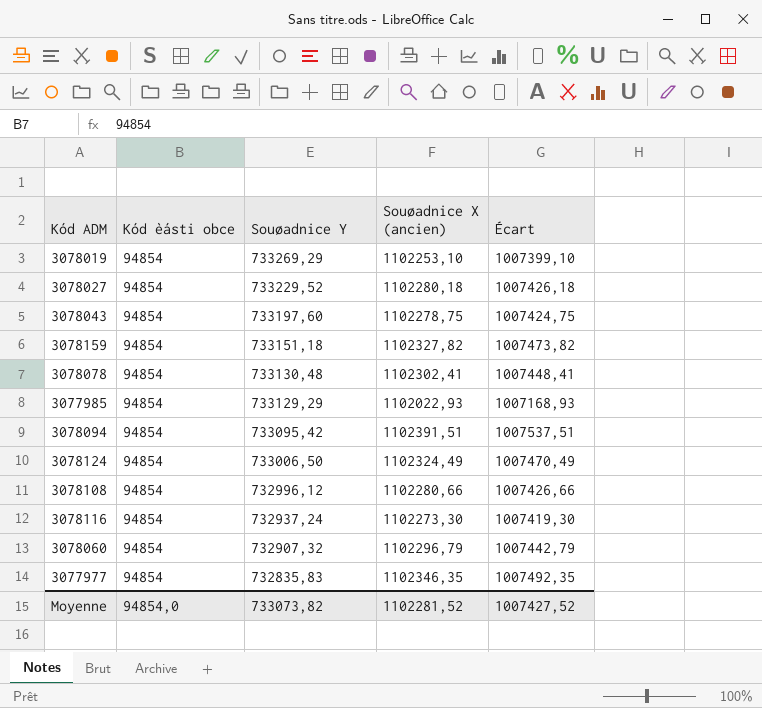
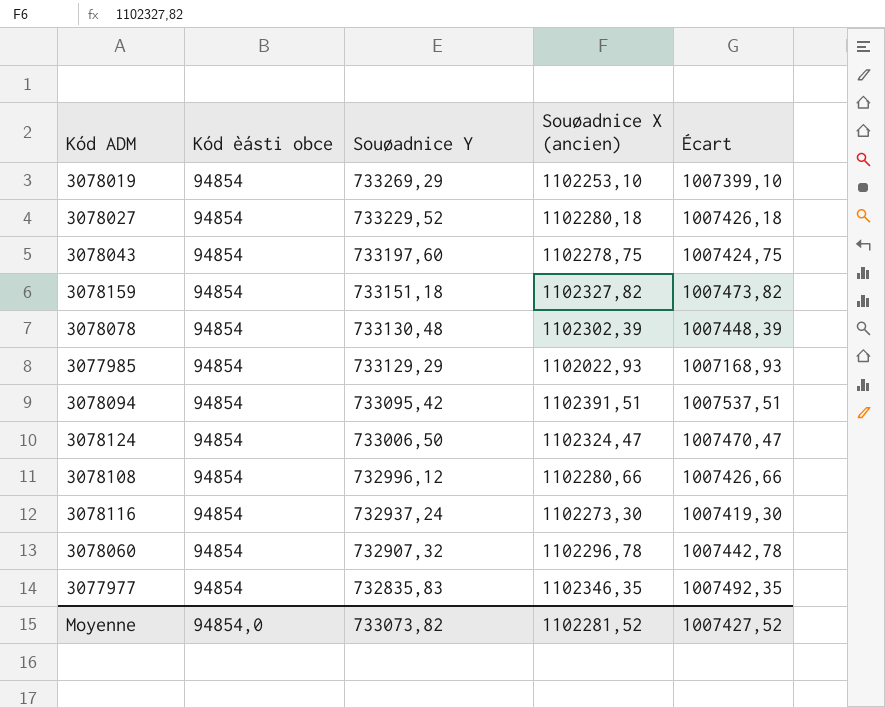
3078078 | Souøadnice X (ancien): 1102302,41 -> 1102302,39
3078078 | Écart: 1007448,41 -> 1007448,39
3078124 | Souøadnice X (ancien): 1102324,49 -> 1102324,47
3078124 | Écart: 1007470,49 -> 1007470,47
3078060 | Souøadnice X (ancien): 1102296,79 -> 1102296,78
3078060 | Écart: 1007442,79 -> 1007442,78

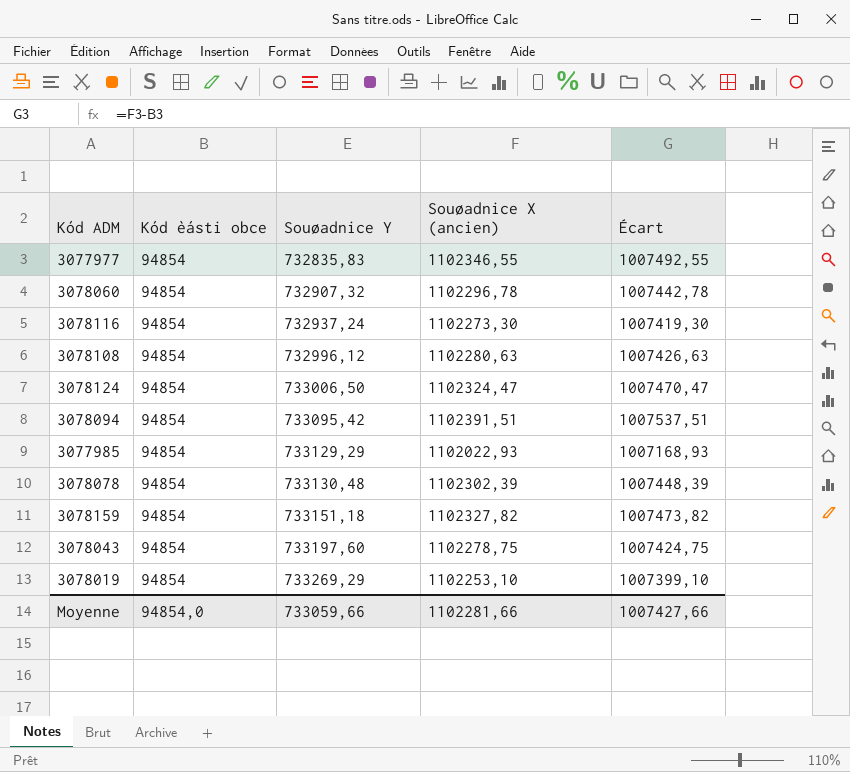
row order: Souøadnice Y descending -> Souøadnice Y ascending
row 3078027: 94854 | 733229,52 | 1102280,18 | 1007426,18 -> none
3077977 | Souøadnice X (ancien): 1102346,35 -> 1102346,55
3077977 | Écart: 1007492,35 -> 1007492,55
3078108 | Souøadnice X (ancien): 1102280,66 -> 1102280,63
3078108 | Écart: 1007426,66 -> 1007426,63
Moyenne | Souøadnice Y: 733073,82 -> 733059,66
Moyenne | Souøadnice X (ancien): 1102281,52 -> 1102281,66
Moyenne | Écart: 1007427,52 -> 1007427,66

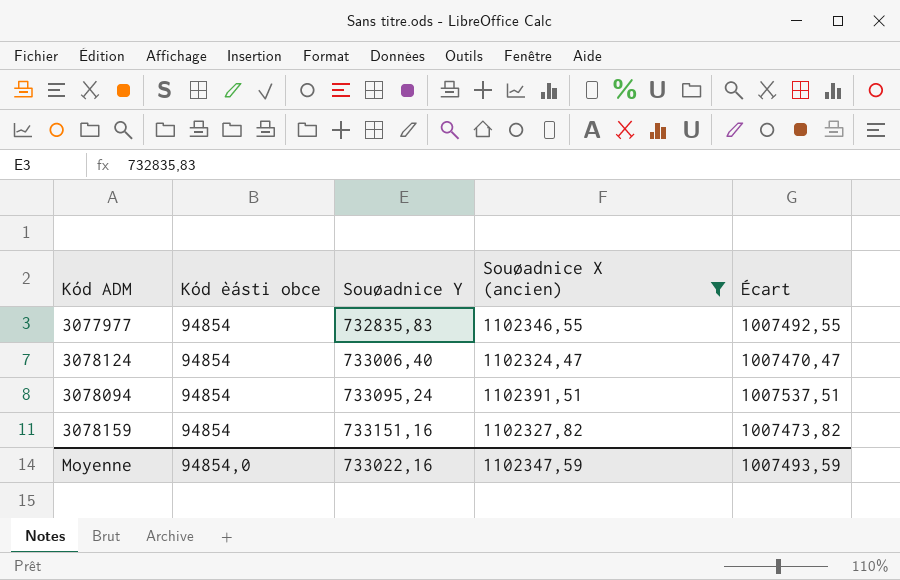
filter: none -> Souøadnice X (ancien) >= 1102324,47
3078124 | Souøadnice Y: 733006,50 -> 733006,40
3078094 | Souøadnice Y: 733095,42 -> 733095,24
3078159 | Souøadnice Y: 733151,18 -> 733151,16
Moyenne | Souøadnice Y: 733059,66 -> 733022,16
Moyenne | Souøadnice X (ancien): 1102281,66 -> 1102347,59
Moyenne | Écart: 1007427,66 -> 1007493,59

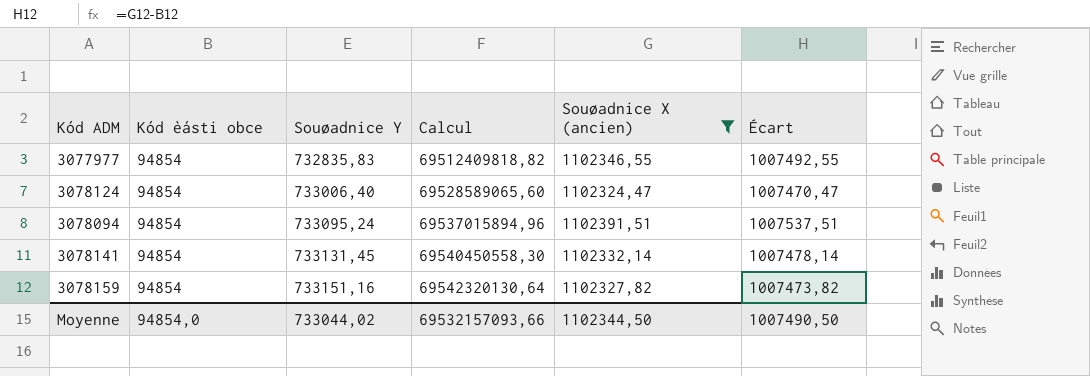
column Calcul | formula: none -> [Kód èásti obce] * [Souøadnice Y]
row 3078141: none -> 94854 | 733131,45 | 69540450558,30 | 1102332,14 | 1007478,14
Moyenne | Souøadnice Y: 733022,16 -> 733044,02
Moyenne | Souøadnice X (ancien): 1102347,59 -> 1102344,50
Moyenne | Écart: 1007493,59 -> 1007490,50

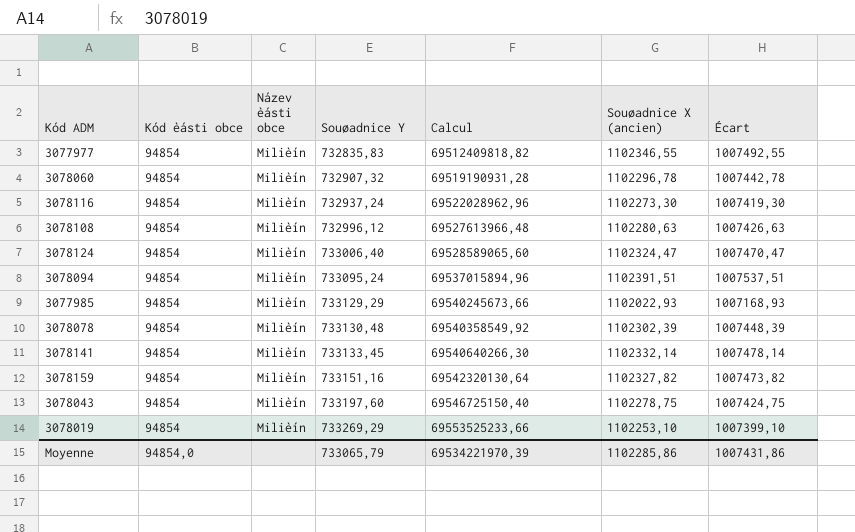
filter: Souøadnice X (ancien) >= 1102324,47 -> none
column Název èásti obce | position: none -> 3
3078141 | Souøadnice Y: 733131,45 -> 733133,45
3078141 | Calcul: 69540450558,30 -> 69540640266,30
Moyenne | Souøadnice Y: 733044,02 -> 733065,79
Moyenne | Calcul: 69532157093,66 -> 69534221970,39
Moyenne | Souøadnice X (ancien): 1102344,50 -> 1102285,86
Moyenne | Écart: 1007490,50 -> 1007431,86

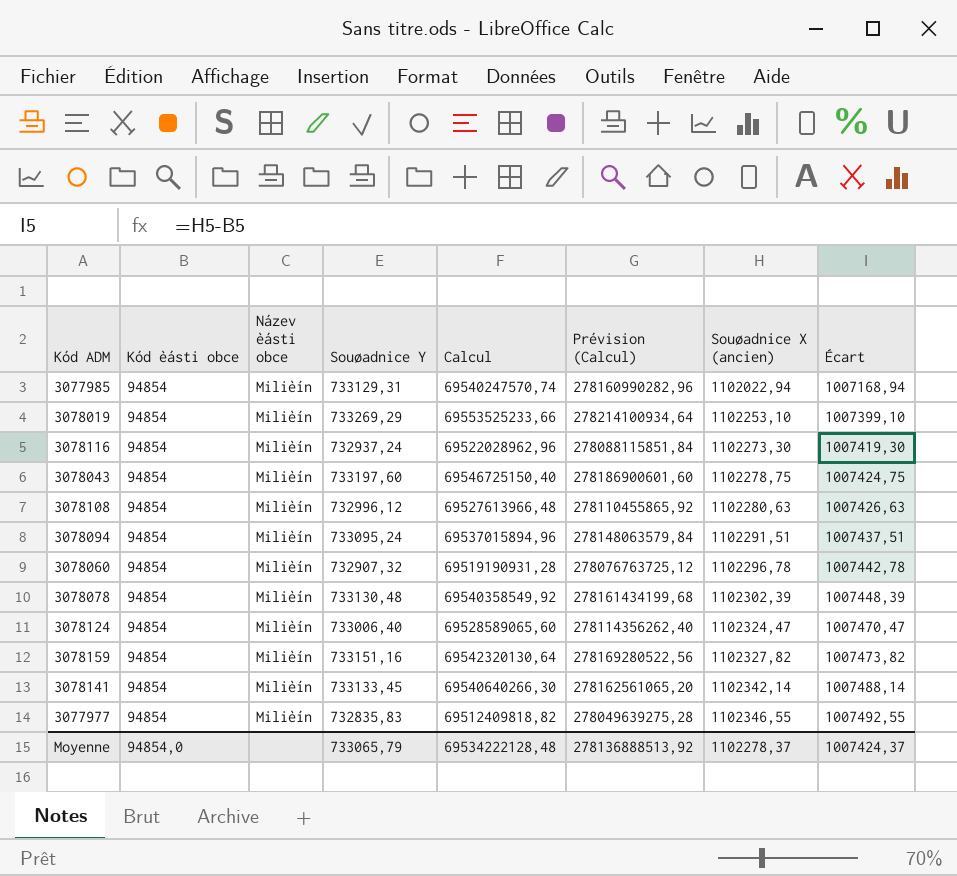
row order: Souøadnice Y ascending -> Souøadnice X (ancien) ascending
column Prévision (Calcul) | formula: none -> [Calcul] * 4
3077985 | Souøadnice Y: 733129,29 -> 733129,31
3077985 | Calcul: 69540245673,66 -> 69540247570,74
3077985 | Souøadnice X (ancien): 1102022,93 -> 1102022,94
3077985 | Écart: 1007168,93 -> 1007168,94
3078094 | Souøadnice X (ancien): 1102391,51 -> 1102291,51
3078094 | Écart: 1007537,51 -> 1007437,51
3078141 | Souøadnice X (ancien): 1102332,14 -> 1102342,14
3078141 | Écart: 1007478,14 -> 1007488,14
Moyenne | Calcul: 69534221970,39 -> 69534222128,48
Moyenne | Souøadnice X (ancien): 1102285,86 -> 1102278,37
Moyenne | Écart: 1007431,86 -> 1007424,37

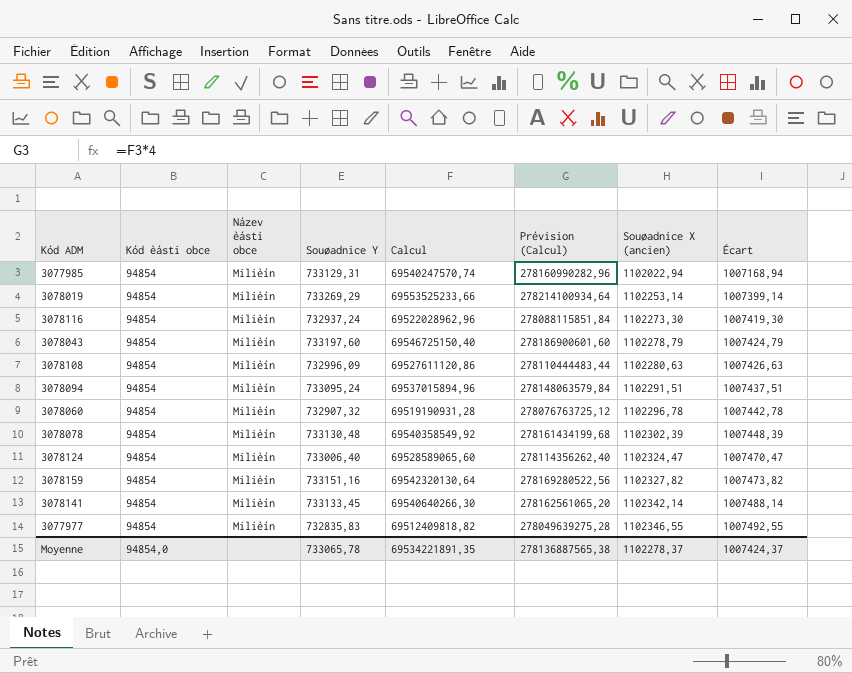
3078019 | Souøadnice X (ancien): 1102253,10 -> 1102253,14
3078019 | Écart: 1007399,10 -> 1007399,14
3078043 | Souøadnice X (ancien): 1102278,75 -> 1102278,79
3078043 | Écart: 1007424,75 -> 1007424,79
3078108 | Souøadnice Y: 732996,12 -> 732996,09
3078108 | Calcul: 69527613966,48 -> 69527611120,86
3078108 | Prévision (Calcul): 278110455865,92 -> 278110444483,44
Moyenne | Souøadnice Y: 733065,79 -> 733065,78
Moyenne | Calcul: 69534222128,48 -> 69534221891,35
Moyenne | Prévision (Calcul): 278136888513,92 -> 278136887565,38

